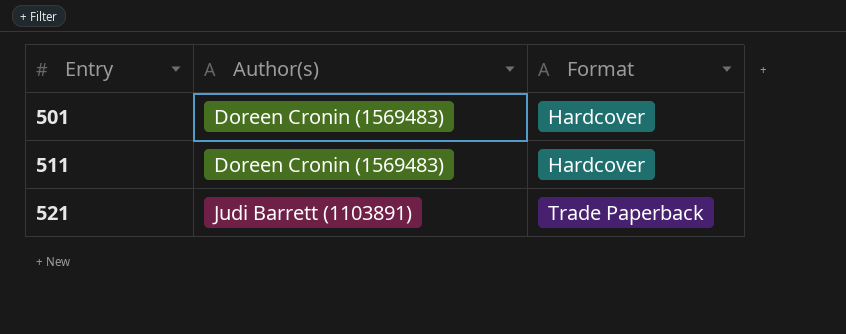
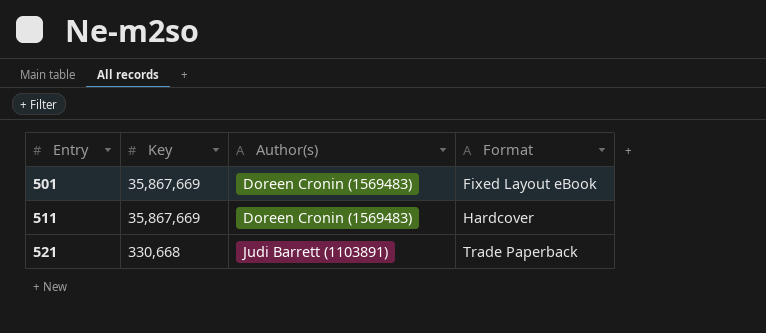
column Key | position: none -> 2
501 | Format: Hardcover -> Fixed Layout eBook

